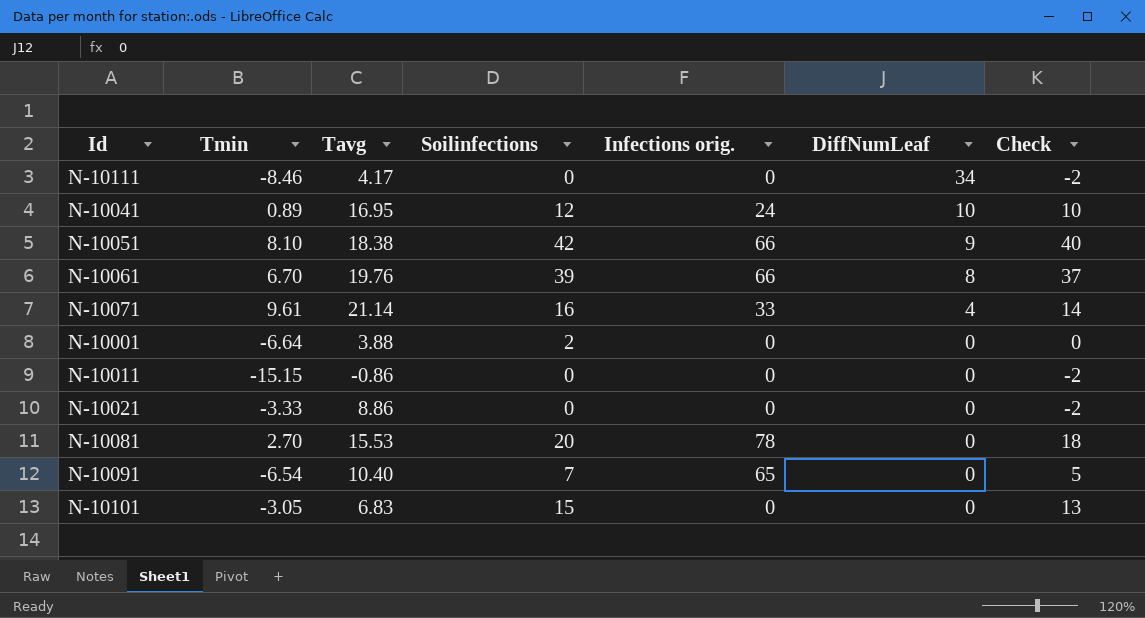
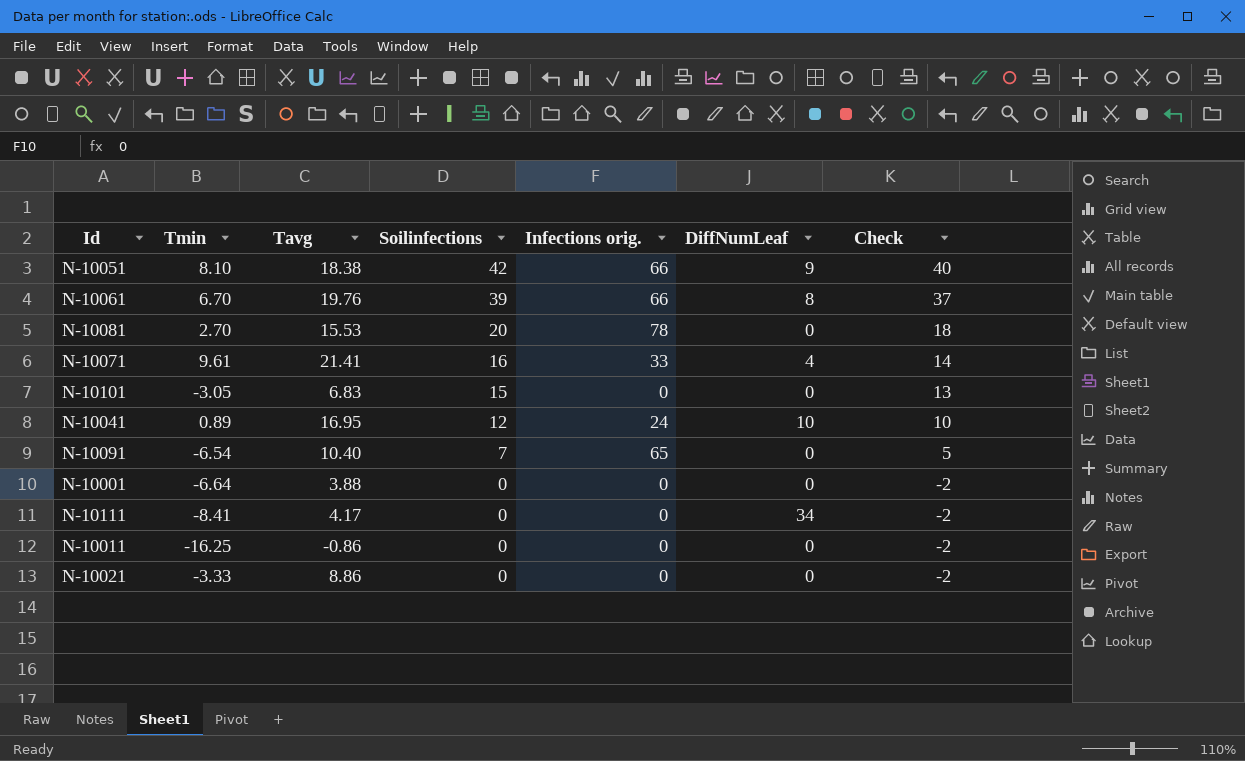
row order: DiffNumLeaf descending -> Soilinfections descending
N-10071 | Tavg: 21.14 -> 21.41
N-10001 | Soilinfections: 2 -> 0
N-10001 | Check: 0 -> -2
N-10111 | Tmin: -8.46 -> -8.41
N-10011 | Tmin: -15.15 -> -16.25

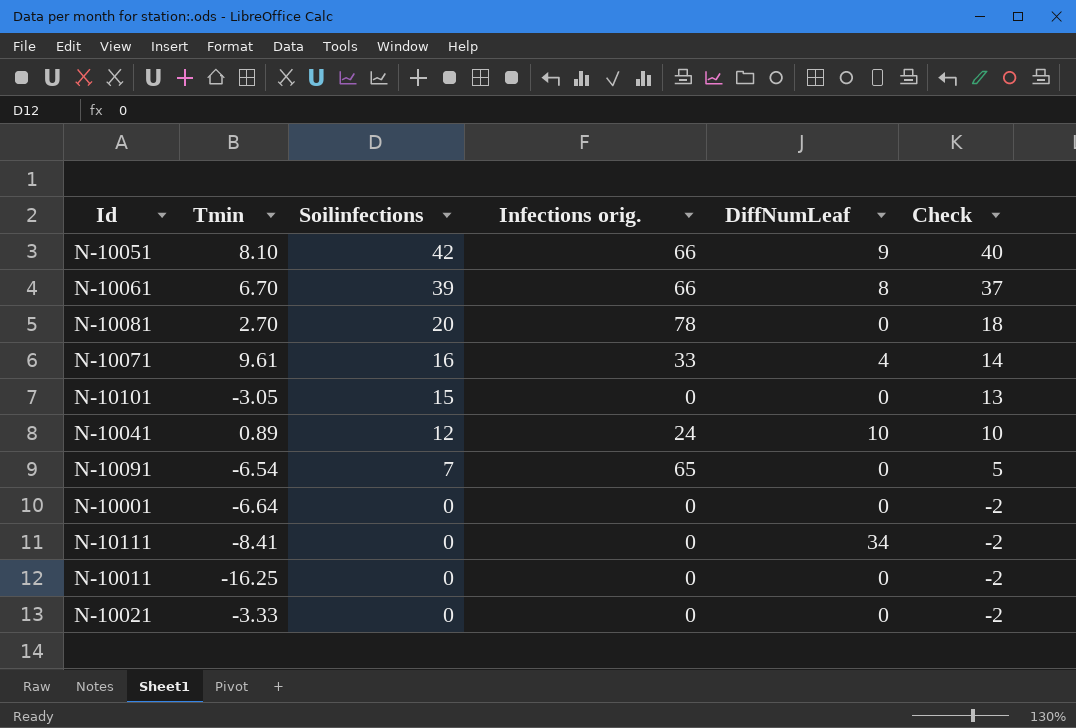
column Tavg | position: 3 -> none

